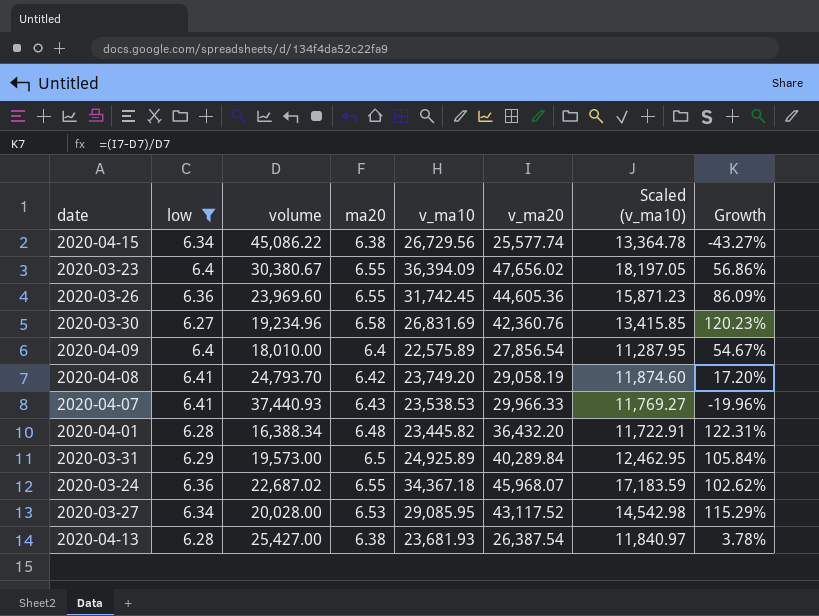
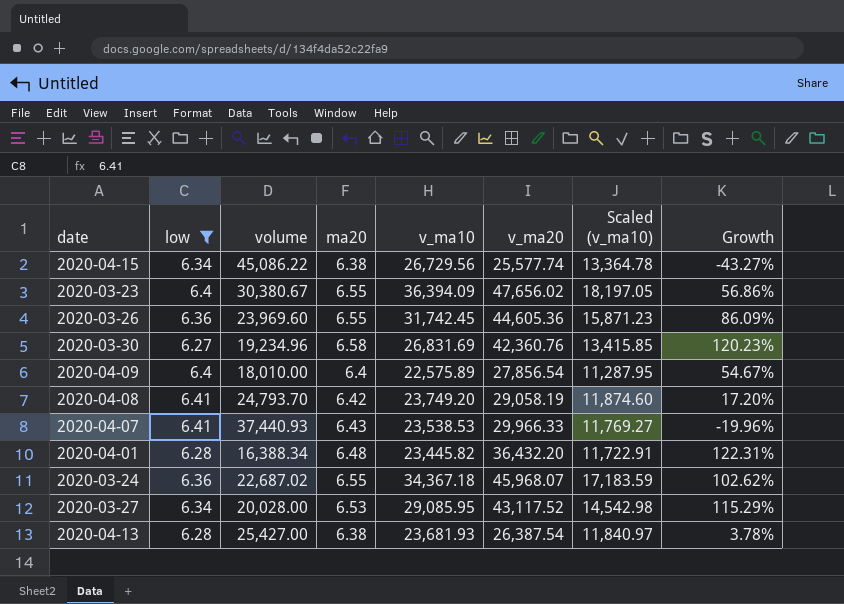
row 2020-03-31: 6.29 | 19,573.00 | 6.5 | 24,925.89 | 40,289.84 | 12,462.95 | 105.84% -> none

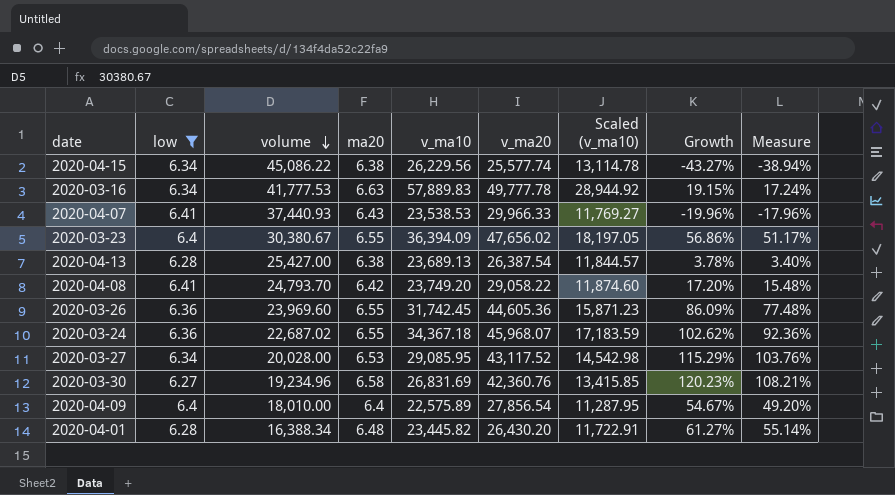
row order: none -> volume descending
column Measure | formula: none -> [Growth] * 0.9
2020-04-15 | v_ma10: 26,729.56 -> 26,229.56
2020-04-15 | Scaled (v_ma10): 13,364.78 -> 13,114.78
row 2020-03-16: none -> 6.34 | 41,777.53 | 6.63 | 57,889.83 | 49,777.78 | 28,944.92 | 19.15% | 17.24%
2020-04-13 | v_ma10: 23,681.93 -> 23,689.13
2020-04-13 | Scaled (v_ma10): 11,840.97 -> 11,844.57
2020-04-08 | v_ma20: 29,058.19 -> 29,058.22
2020-04-01 | v_ma20: 36,432.20 -> 26,430.20
2020-04-01 | Growth: 122.31% -> 61.27%

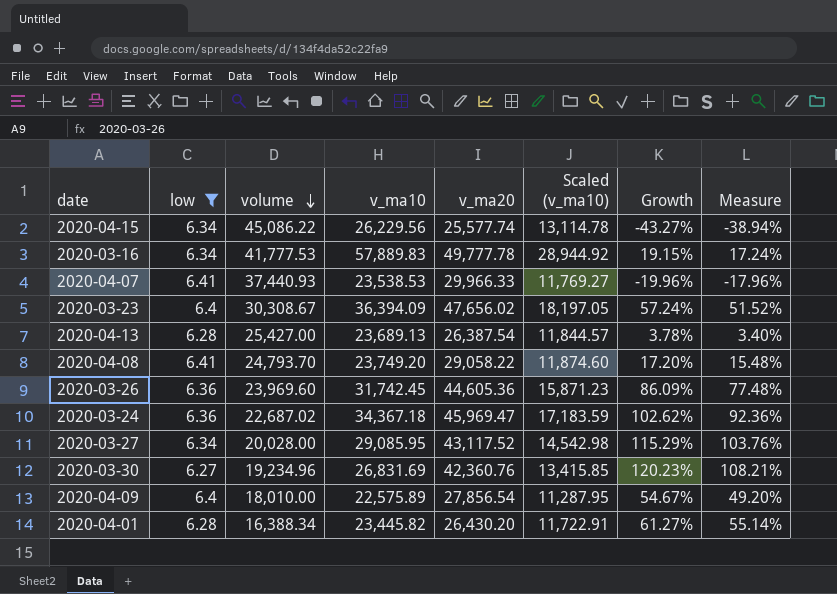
column ma20 | position: 4 -> none
2020-03-23 | volume: 30,380.67 -> 30,308.67
2020-03-23 | Growth: 56.86% -> 57.24%
2020-03-23 | Measure: 51.17% -> 51.52%
2020-03-24 | v_ma20: 45,968.07 -> 45,969.47

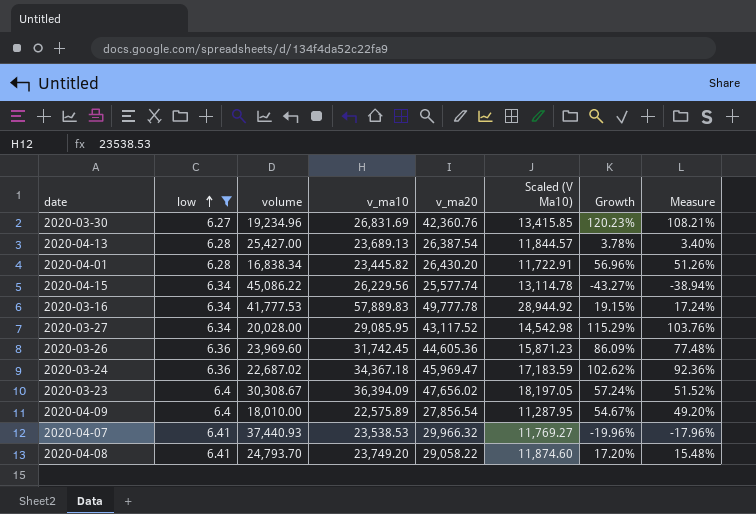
row order: volume descending -> low ascending
column name: Scaled (v_ma10) -> Scaled (V Ma10)
2020-04-01 | volume: 16,388.34 -> 16,838.34
2020-04-01 | Growth: 61.27% -> 56.96%
2020-04-01 | Measure: 55.14% -> 51.26%
2020-04-07 | v_ma20: 29,966.33 -> 29,966.32

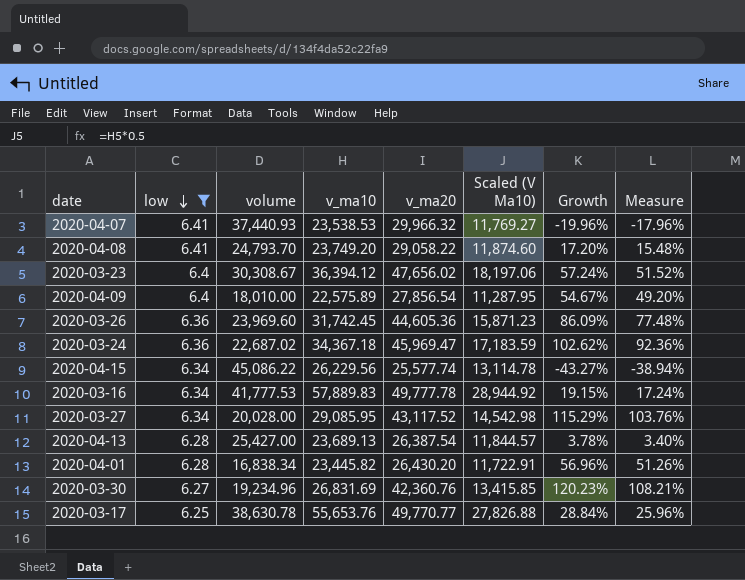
row order: low ascending -> low descending
2020-03-23 | v_ma10: 36,394.09 -> 36,394.12
2020-03-23 | Scaled (V Ma10): 18,197.05 -> 18,197.06
row 2020-03-17: none -> 6.25 | 38,630.78 | 55,653.76 | 49,770.77 | 27,826.88 | 28.84% | 25.96%

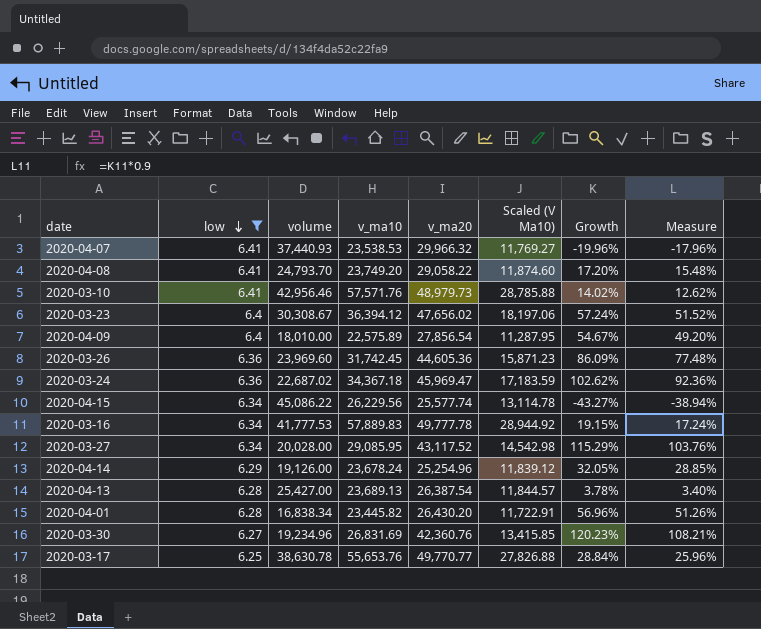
row 2020-03-10: none -> 6.41 | 42,956.46 | 57,571.76 | 48,979.73 | 28,785.88 | 14.02% | 12.62%
row 2020-04-14: none -> 6.29 | 19,126.00 | 23,678.24 | 25,254.96 | 11,839.12 | 32.05% | 28.85%

